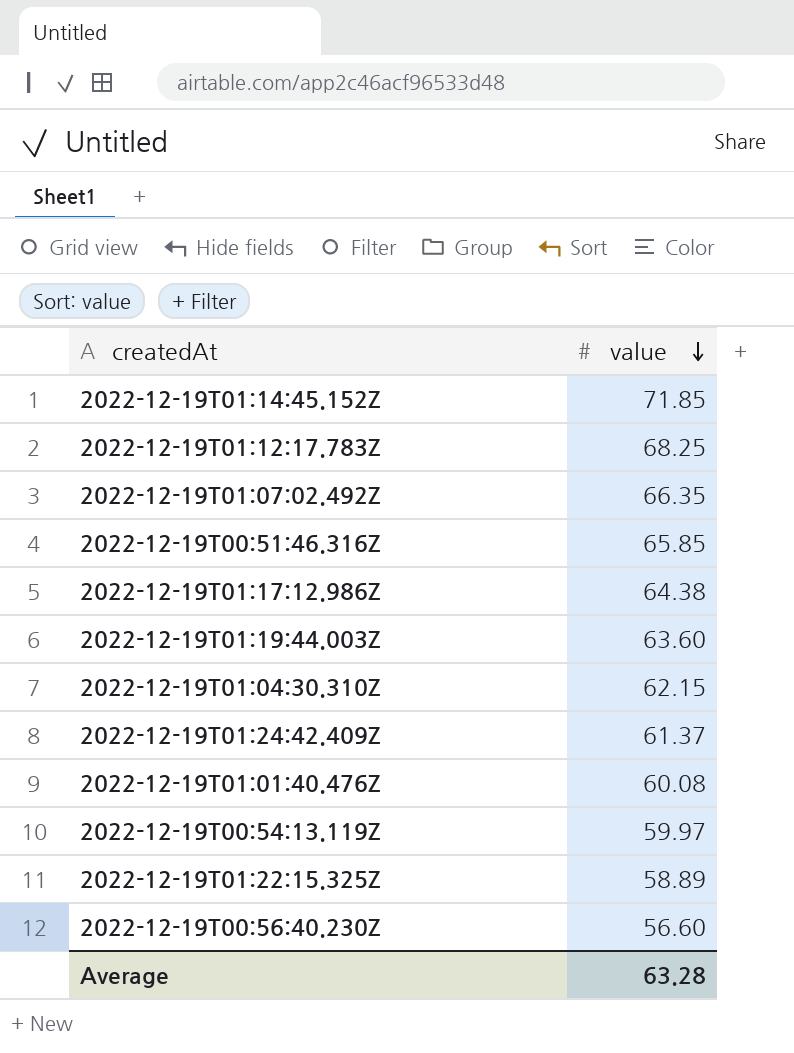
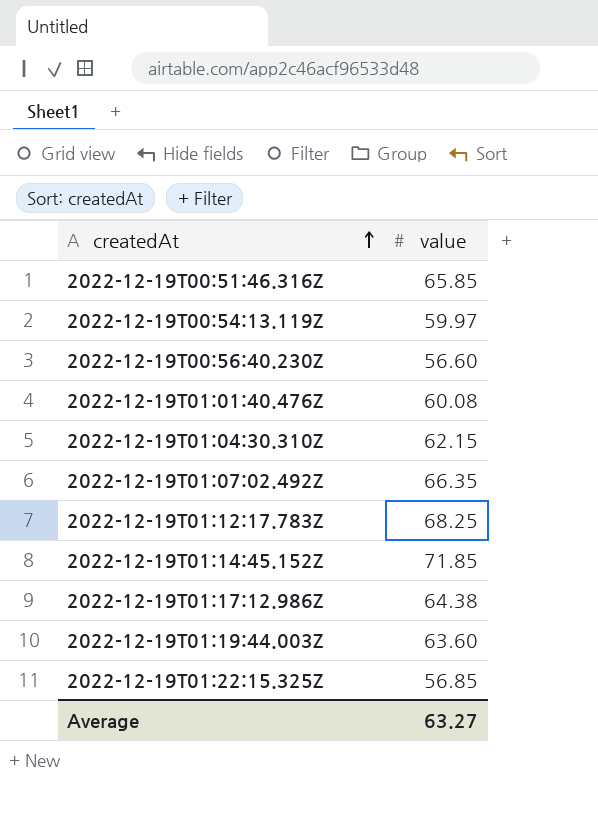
row order: value descending -> createdAt ascending
row 2022-12-19T01:24:42.409Z: 61.37 -> none
2022-12-19T01:22:15.325Z | value: 58.89 -> 56.85
Average | value: 63.28 -> 63.27

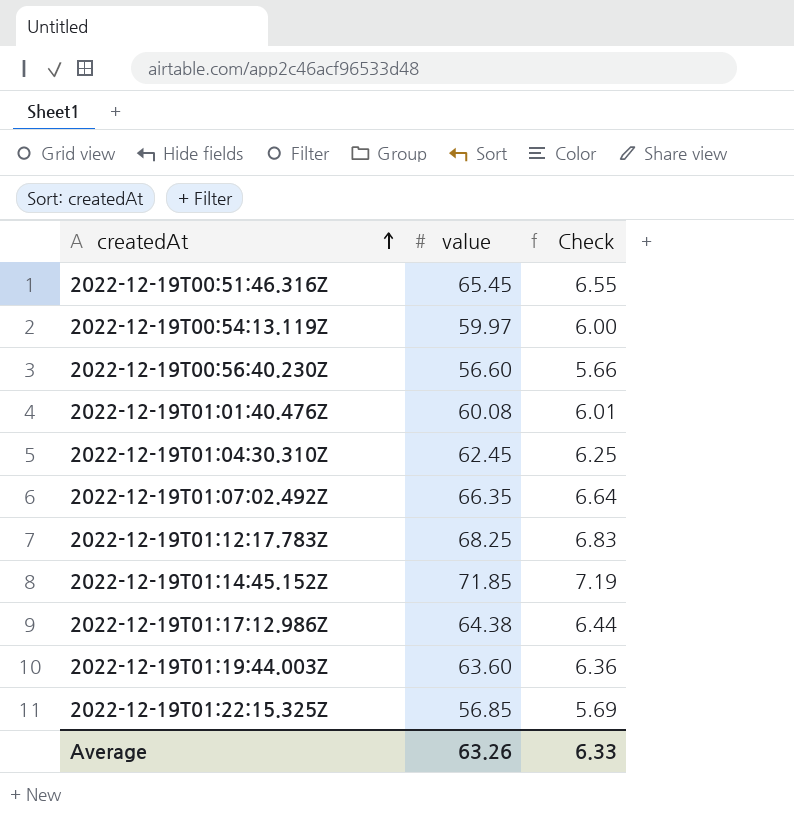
column Check | formula: none -> [value] * 0.1
2022-12-19T00:51:46.316Z | value: 65.85 -> 65.45
2022-12-19T01:04:30.310Z | value: 62.15 -> 62.45
Average | value: 63.27 -> 63.26

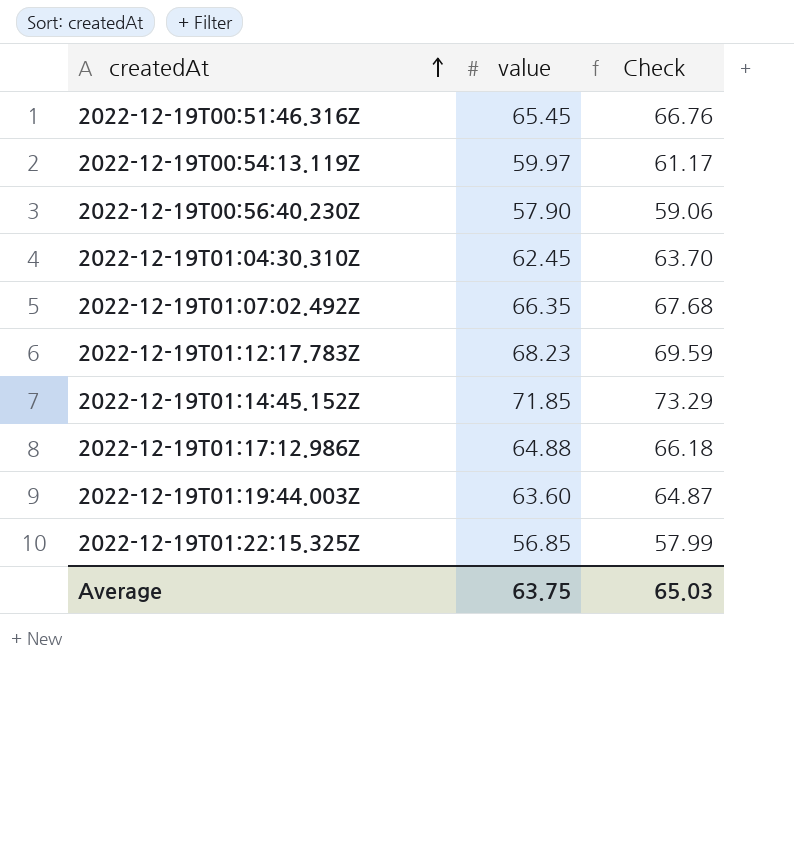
column Check | formula: [value] * 0.1 -> [value] * 1.02
row 2022-12-19T01:01:40.476Z: 60.08 | 6.01 -> none
2022-12-19T00:56:40.230Z | value: 56.60 -> 57.90
2022-12-19T01:12:17.783Z | value: 68.25 -> 68.23
2022-12-19T01:17:12.986Z | value: 64.38 -> 64.88
Average | value: 63.26 -> 63.75
Average | Check: 6.33 -> 65.03

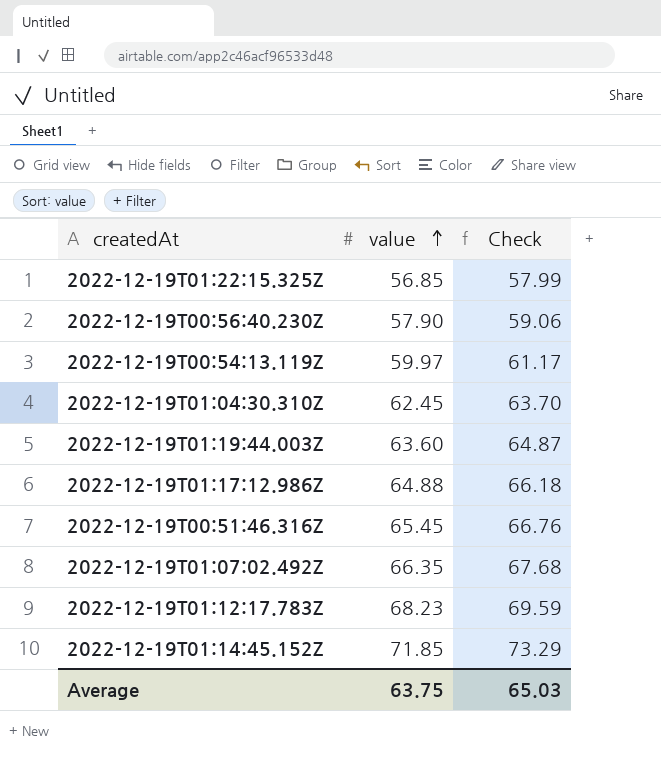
row order: createdAt ascending -> value ascending

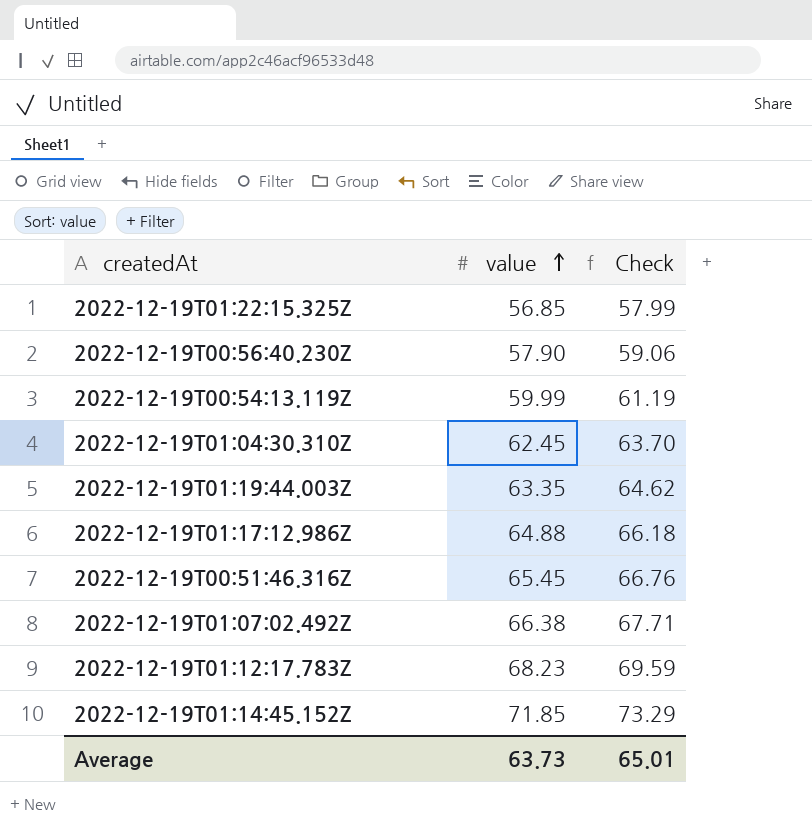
2022-12-19T00:54:13.119Z | value: 59.97 -> 59.99
2022-12-19T00:54:13.119Z | Check: 61.17 -> 61.19
2022-12-19T01:19:44.003Z | value: 63.60 -> 63.35
2022-12-19T01:19:44.003Z | Check: 64.87 -> 64.62
2022-12-19T01:07:02.492Z | value: 66.35 -> 66.38
2022-12-19T01:07:02.492Z | Check: 67.68 -> 67.71
Average | value: 63.75 -> 63.73
Average | Check: 65.03 -> 65.01

